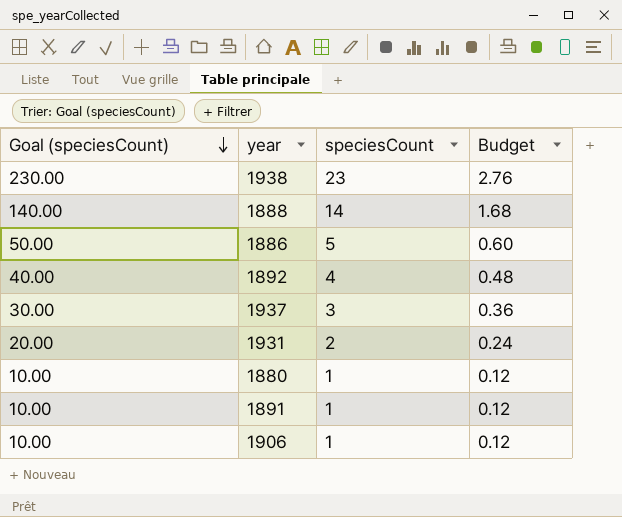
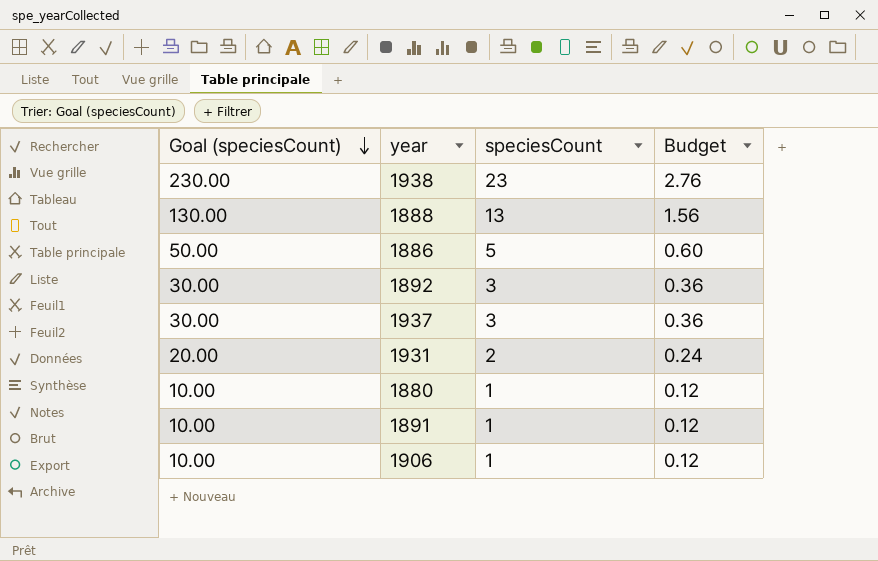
1888 | Goal (speciesCount): 140.00 -> 130.00
1888 | speciesCount: 14 -> 13
1888 | Budget: 1.68 -> 1.56
1892 | Goal (speciesCount): 40.00 -> 30.00
1892 | speciesCount: 4 -> 3
1892 | Budget: 0.48 -> 0.36

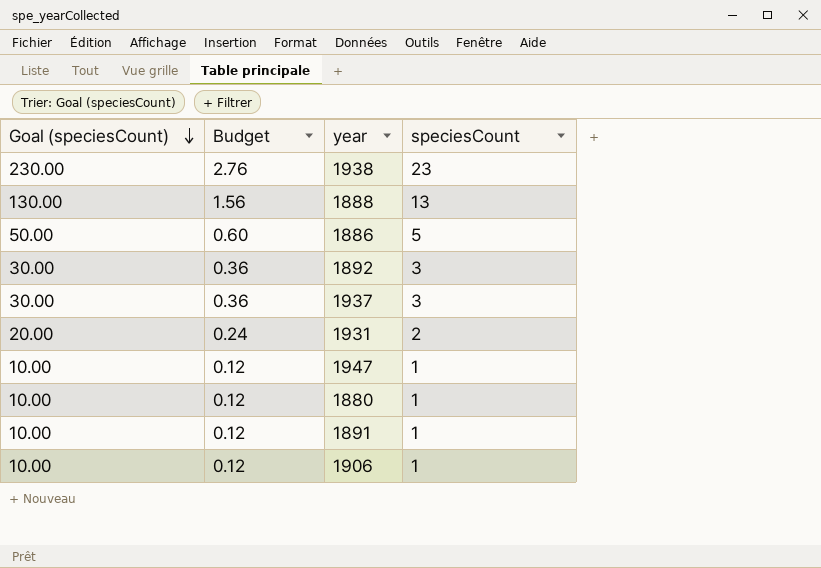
column Budget | position: 4 -> 2
row 1947: none -> 10.00 | 0.12 | 1

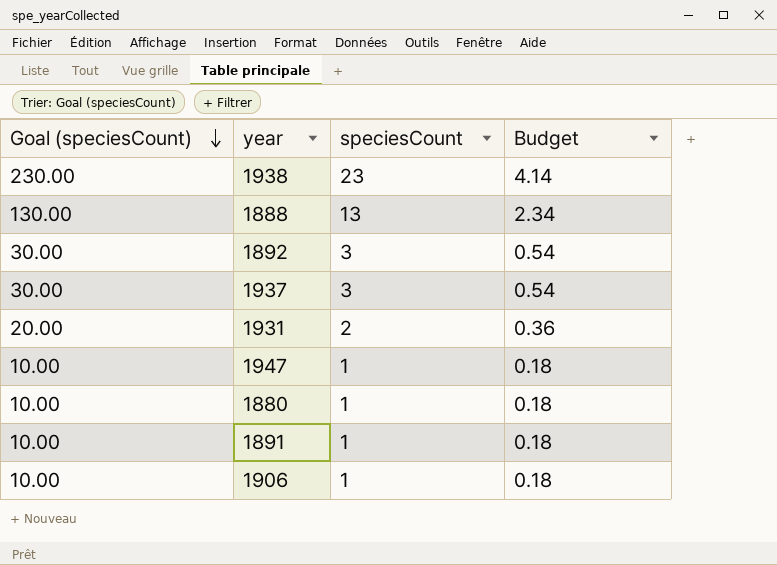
column Budget | formula: [speciesCount] * 0.12 -> [speciesCount] * 0.18
column Budget | position: 2 -> 4
row 1886: 50.00 | 0.60 | 5 -> none

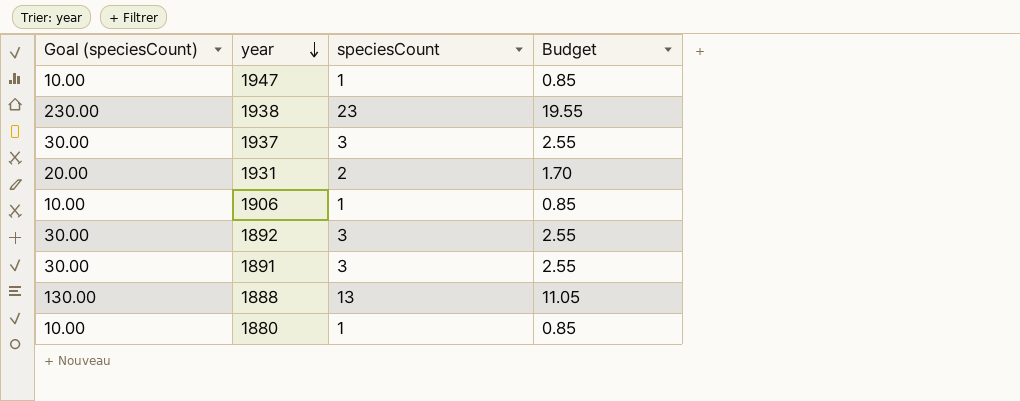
row order: Goal (speciesCount) descending -> year descending
column Budget | formula: [speciesCount] * 0.18 -> [speciesCount] * 0.85
1891 | Goal (speciesCount): 10.00 -> 30.00
1891 | speciesCount: 1 -> 3

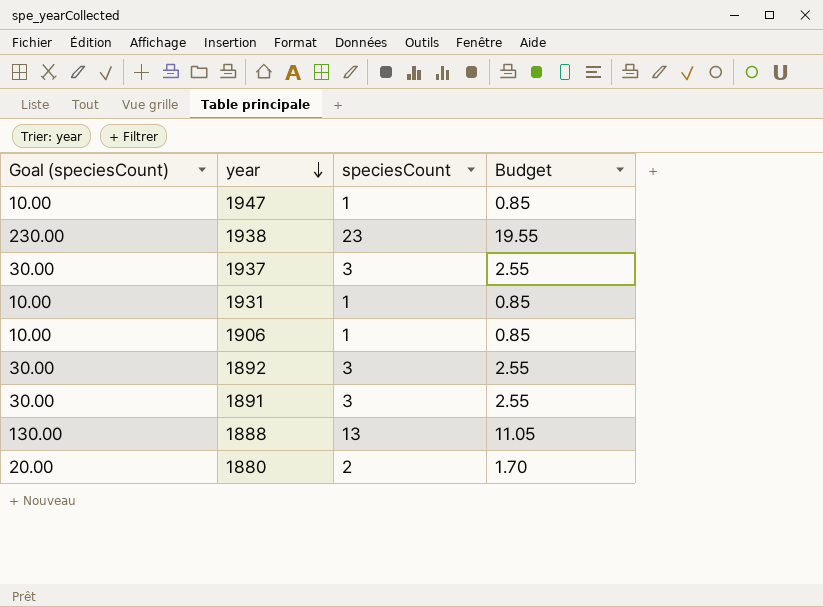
1931 | Goal (speciesCount): 20.00 -> 10.00
1931 | speciesCount: 2 -> 1
1931 | Budget: 1.70 -> 0.85
1880 | Goal (speciesCount): 10.00 -> 20.00
1880 | speciesCount: 1 -> 2
1880 | Budget: 0.85 -> 1.70

